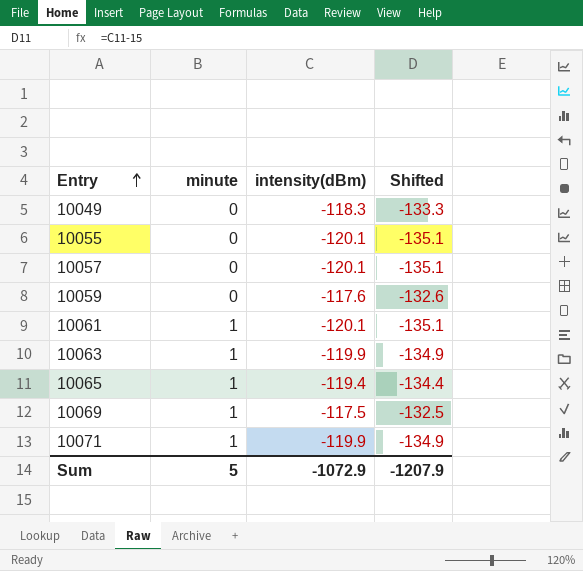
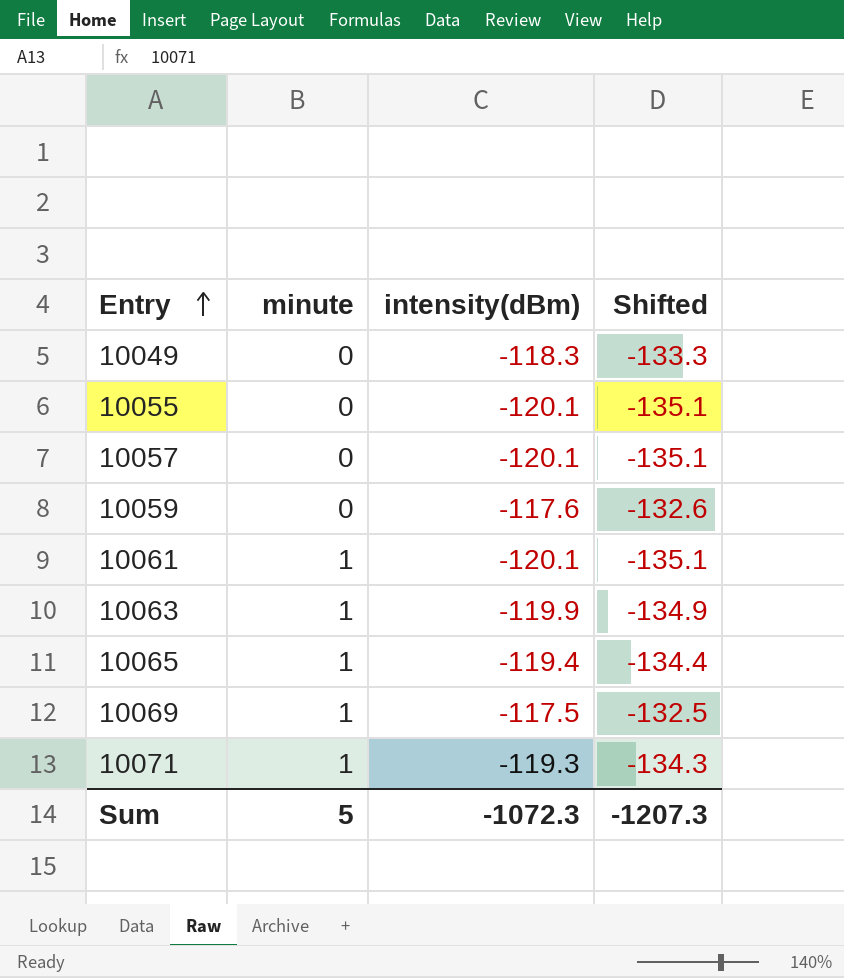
10071 | intensity(dBm): -119.9 -> -119.3
10071 | Shifted: -134.9 -> -134.3
Sum | intensity(dBm): -1072.9 -> -1072.3
Sum | Shifted: -1207.9 -> -1207.3

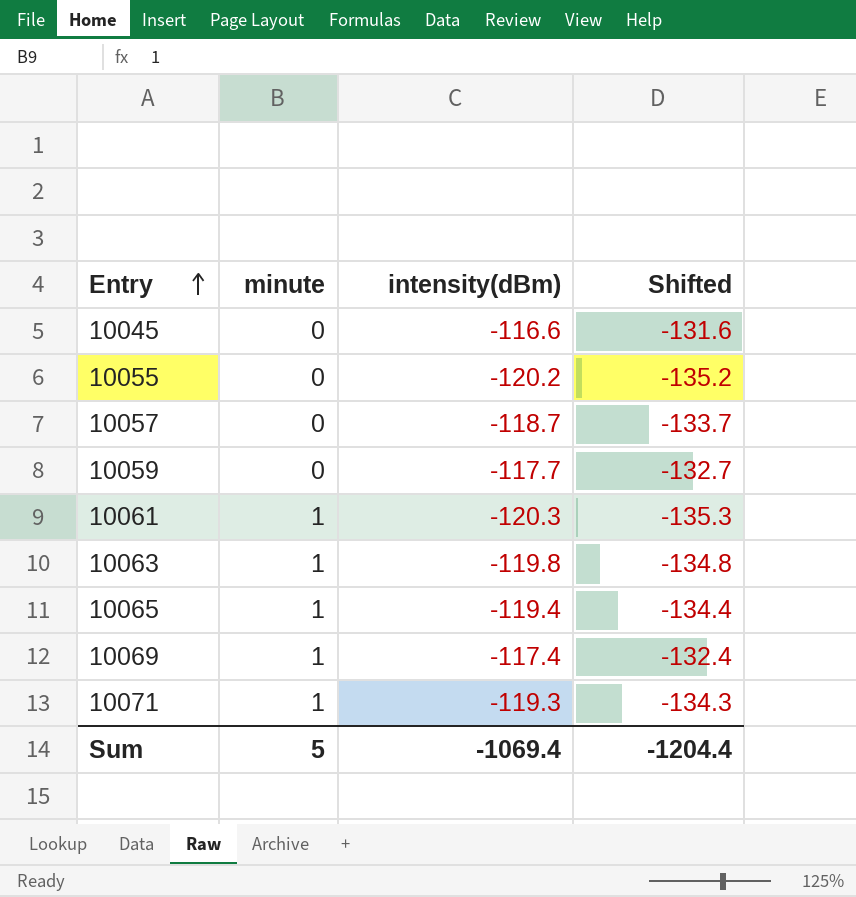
row 10049: 0 | -118.3 | -133.3 -> none
row 10045: none -> 0 | -116.6 | -131.6
10055 | intensity(dBm): -120.1 -> -120.2
10055 | Shifted: -135.1 -> -135.2
10057 | intensity(dBm): -120.1 -> -118.7
10057 | Shifted: -135.1 -> -133.7
10059 | intensity(dBm): -117.6 -> -117.7
10059 | Shifted: -132.6 -> -132.7
10061 | intensity(dBm): -120.1 -> -120.3
10061 | Shifted: -135.1 -> -135.3
10063 | intensity(dBm): -119.9 -> -119.8
10063 | Shifted: -134.9 -> -134.8
10069 | intensity(dBm): -117.5 -> -117.4
10069 | Shifted: -132.5 -> -132.4
Sum | intensity(dBm): -1072.3 -> -1069.4
Sum | Shifted: -1207.3 -> -1204.4

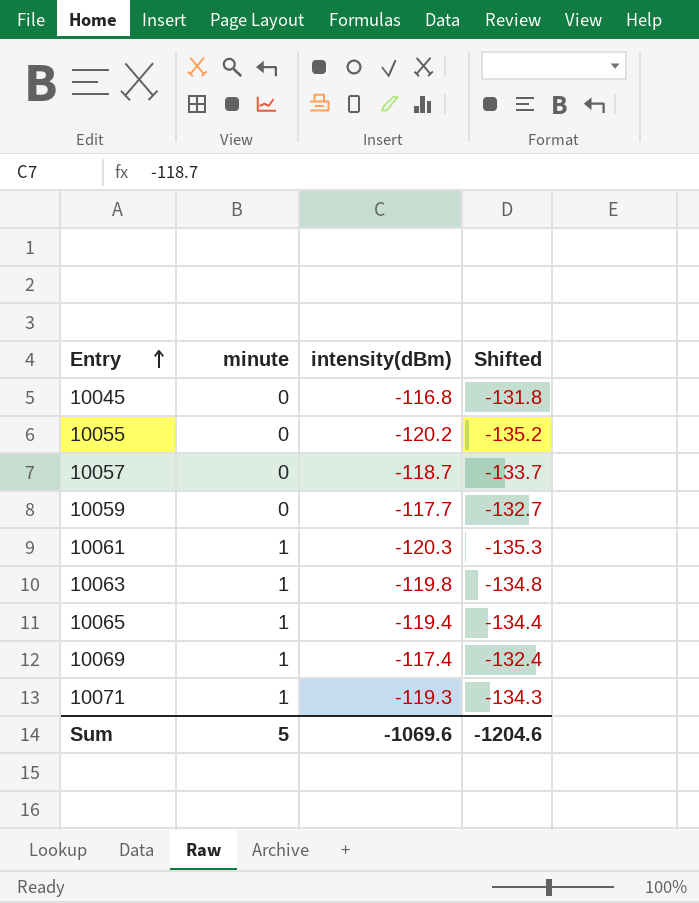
10045 | intensity(dBm): -116.6 -> -116.8
10045 | Shifted: -131.6 -> -131.8
Sum | intensity(dBm): -1069.4 -> -1069.6
Sum | Shifted: -1204.4 -> -1204.6

